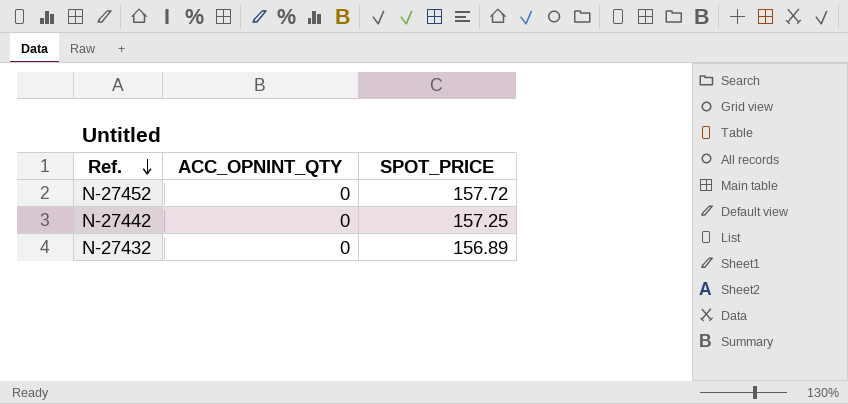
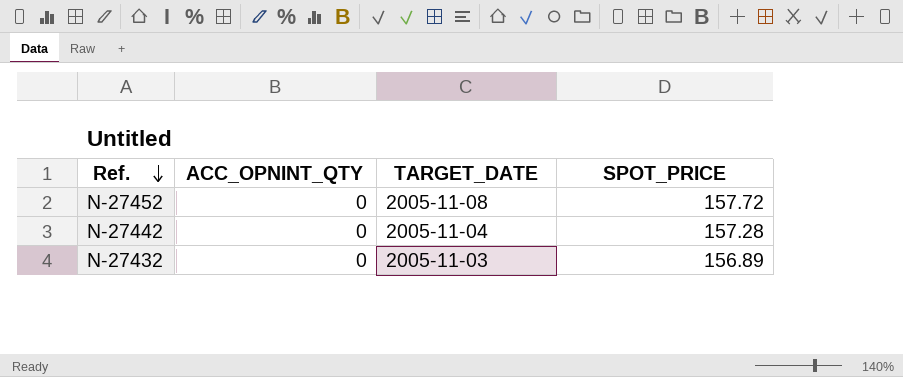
column TARGET_DATE | position: none -> 3
N-27442 | SPOT_PRICE: 157.25 -> 157.28

